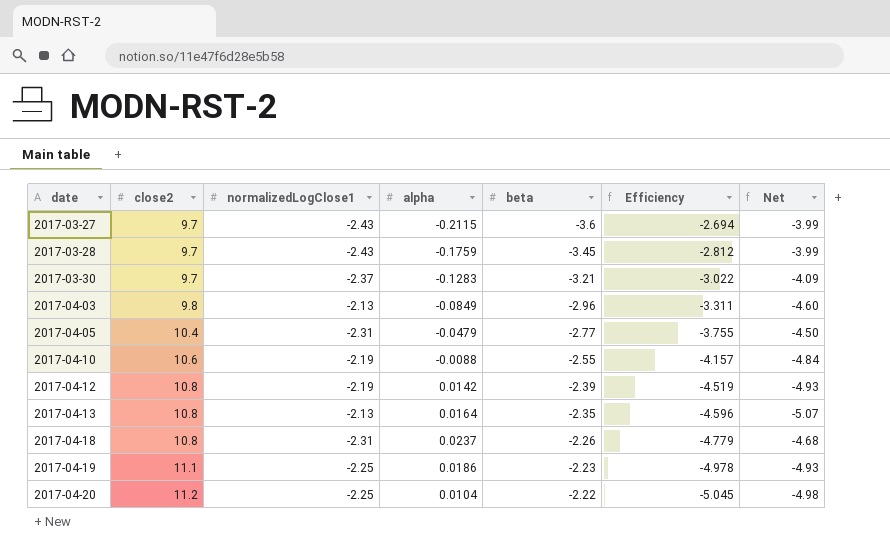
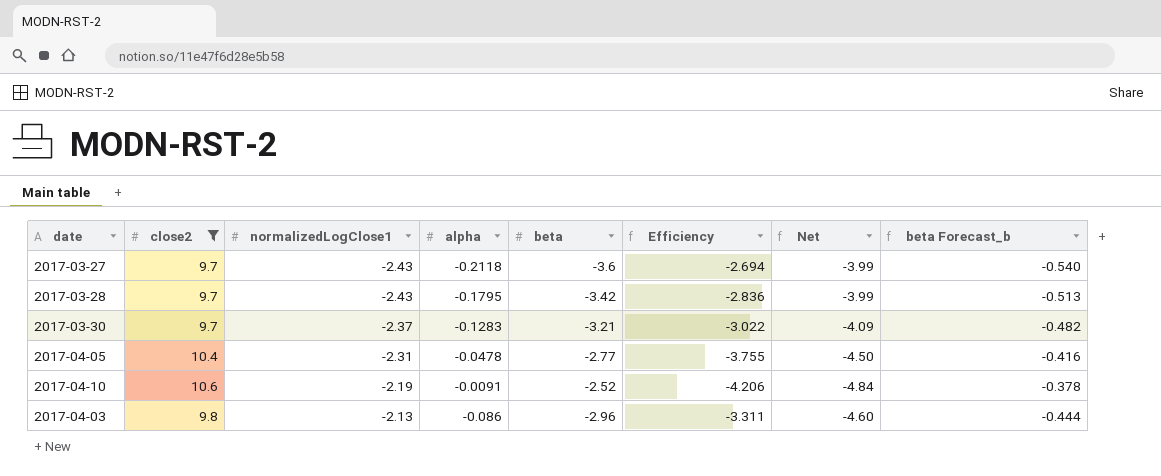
filter: none -> close2 <= 10.6
row order: date ascending -> normalizedLogClose1 ascending
column beta Forecast_b | formula: none -> [beta] * 0.15
2017-03-27 | alpha: -0.2115 -> -0.2118
2017-03-28 | alpha: -0.1759 -> -0.1795
2017-03-28 | beta: -3.45 -> -3.42
2017-03-28 | Efficiency: -2.812 -> -2.836
2017-04-05 | alpha: -0.0479 -> -0.0478
2017-04-10 | alpha: -0.0088 -> -0.0091
2017-04-10 | beta: -2.55 -> -2.52
2017-04-10 | Efficiency: -4.157 -> -4.206
2017-04-03 | alpha: -0.0849 -> -0.086

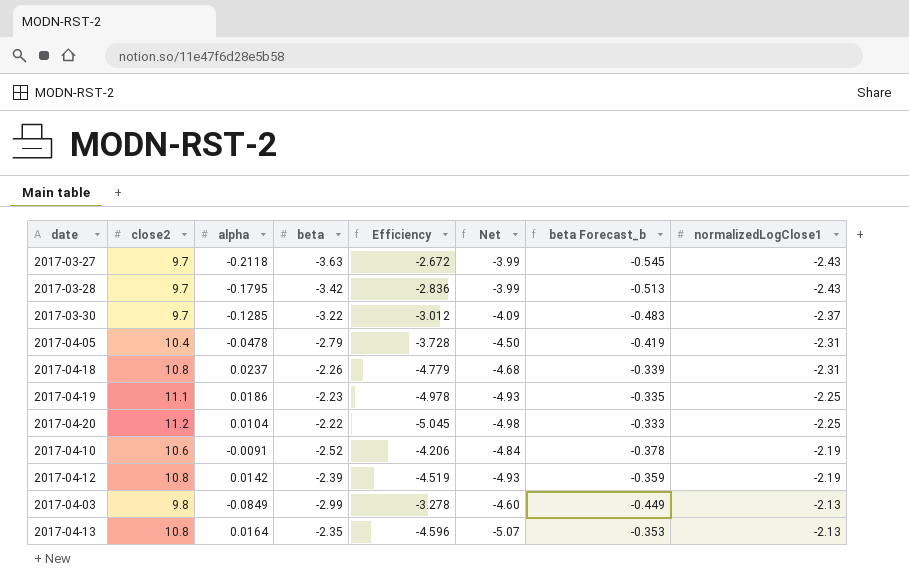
filter: close2 <= 10.6 -> none
column normalizedLogClose1 | position: 3 -> 8
2017-03-27 | beta: -3.6 -> -3.63
2017-03-27 | Efficiency: -2.694 -> -2.672
2017-03-27 | beta Forecast_b: -0.540 -> -0.545
2017-03-30 | alpha: -0.1283 -> -0.1285
2017-03-30 | beta: -3.21 -> -3.22
2017-03-30 | Efficiency: -3.022 -> -3.012
2017-03-30 | beta Forecast_b: -0.482 -> -0.483
2017-04-05 | beta: -2.77 -> -2.79
2017-04-05 | Efficiency: -3.755 -> -3.728
2017-04-05 | beta Forecast_b: -0.416 -> -0.419
2017-04-03 | alpha: -0.086 -> -0.0849
2017-04-03 | beta: -2.96 -> -2.99
2017-04-03 | Efficiency: -3.311 -> -3.278
2017-04-03 | beta Forecast_b: -0.444 -> -0.449

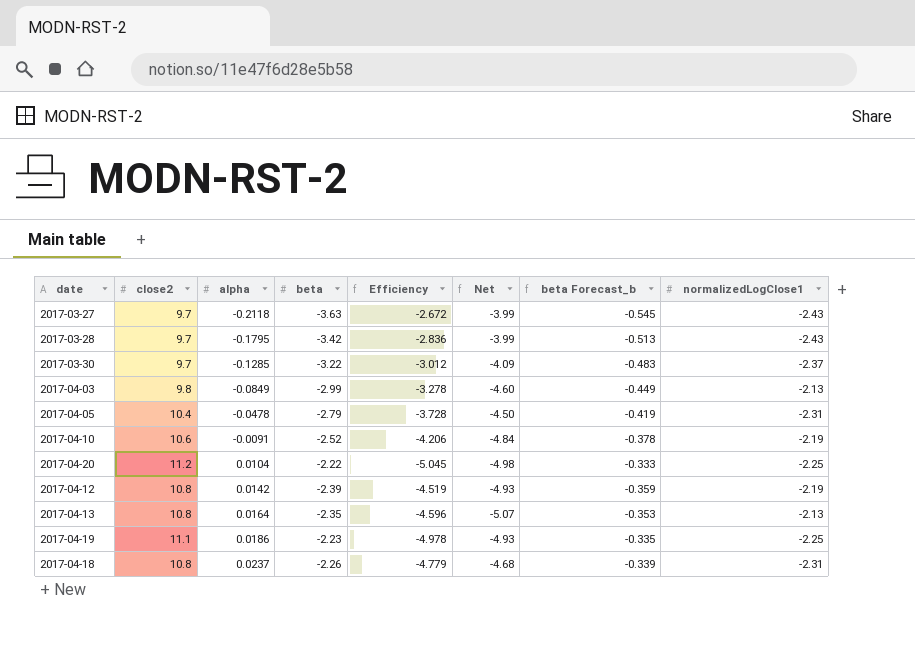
row order: normalizedLogClose1 ascending -> alpha ascending

